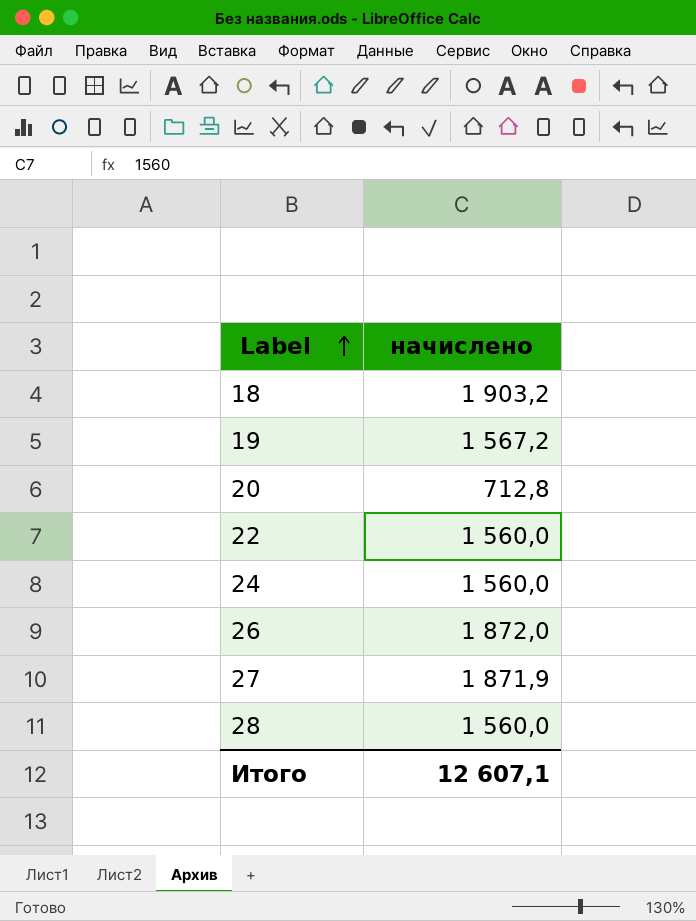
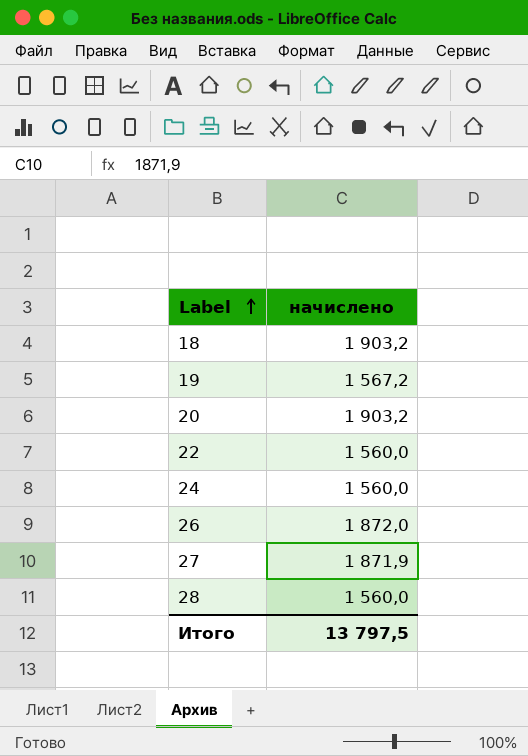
20 | начислено: 712,8 -> 1 903,2
Итого | начислено: 12 607,1 -> 13 797,5

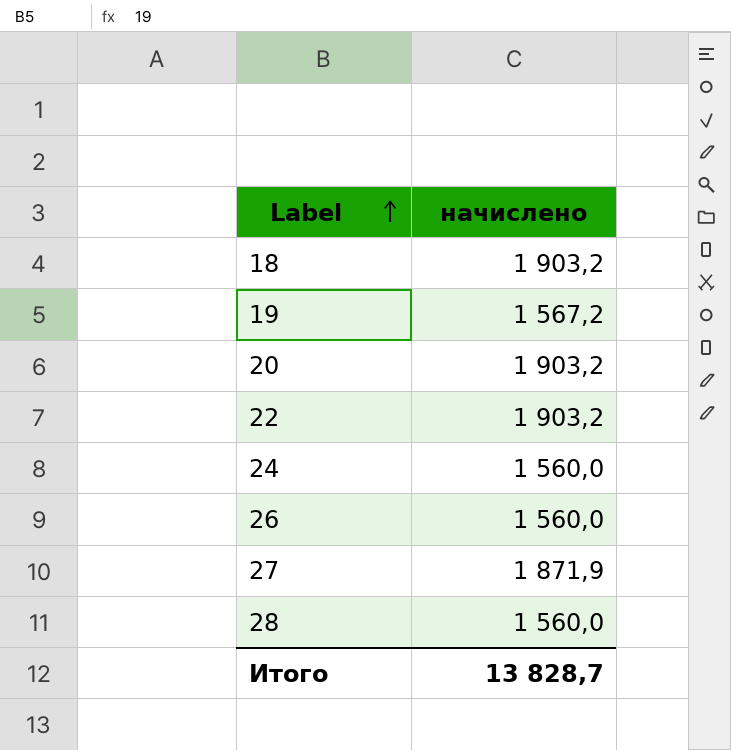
22 | начислено: 1 560,0 -> 1 903,2
26 | начислено: 1 872,0 -> 1 560,0
Итого | начислено: 13 797,5 -> 13 828,7

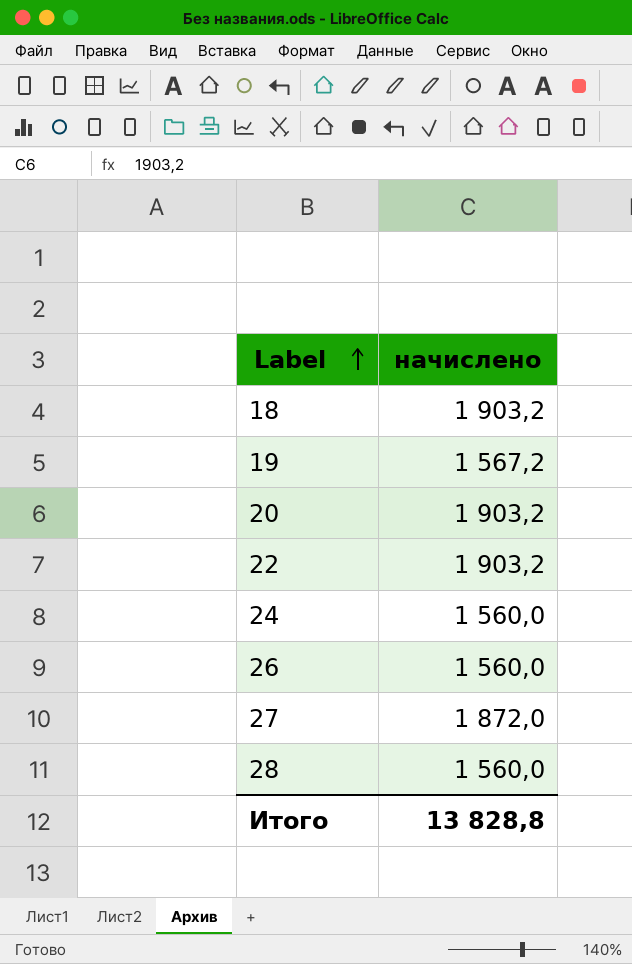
27 | начислено: 1 871,9 -> 1 872,0
Итого | начислено: 13 828,7 -> 13 828,8

